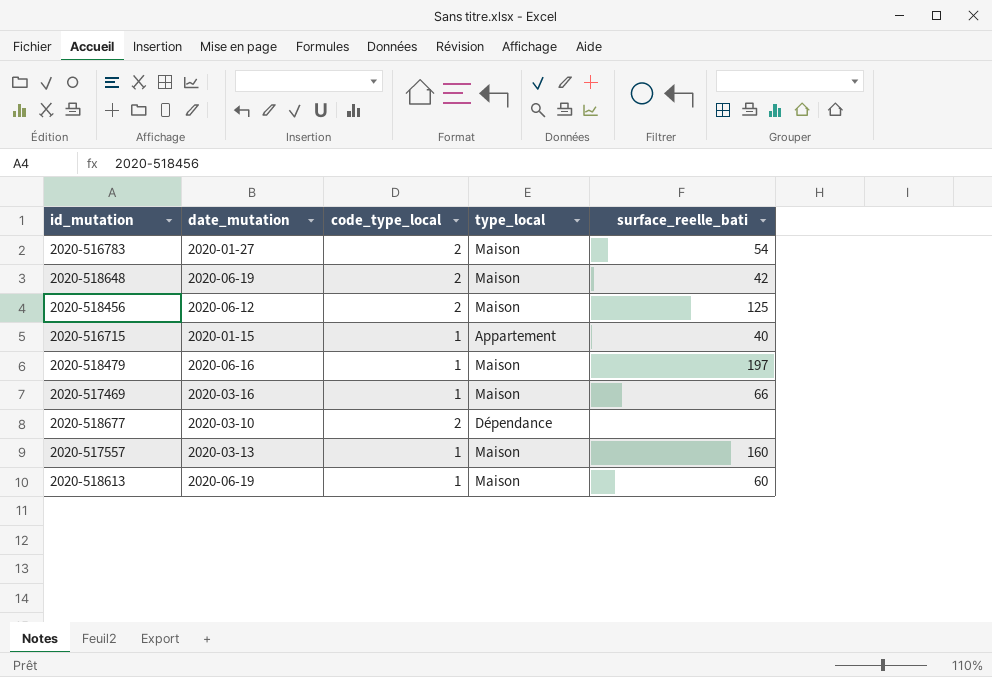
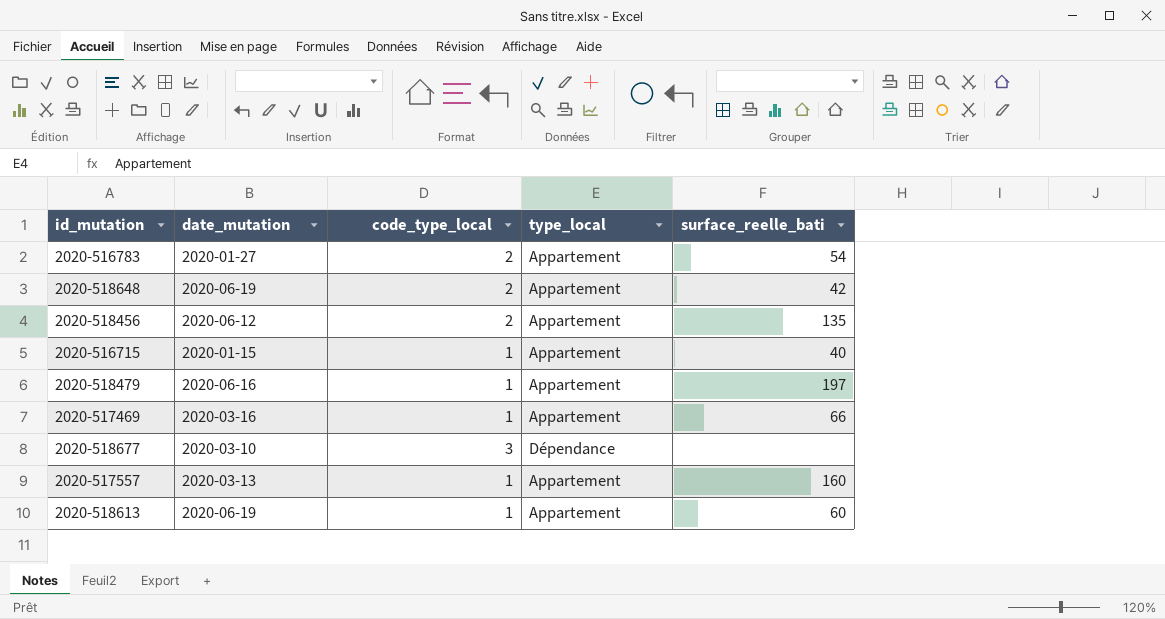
2020-516783 | type_local: Maison -> Appartement
2020-518648 | type_local: Maison -> Appartement
2020-518456 | type_local: Maison -> Appartement
2020-518456 | surface_reelle_bati: 125 -> 135
2020-518479 | type_local: Maison -> Appartement
2020-517469 | type_local: Maison -> Appartement
2020-518677 | code_type_local: 2 -> 3
2020-517557 | type_local: Maison -> Appartement
2020-518613 | type_local: Maison -> Appartement

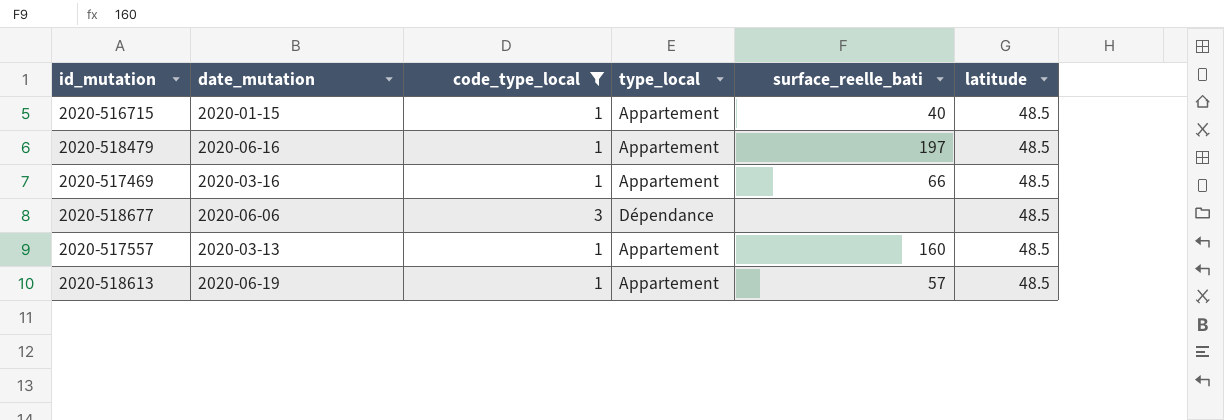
filter: none -> code_type_local != 2
column latitude | position: none -> 6
2020-518677 | date_mutation: 2020-03-10 -> 2020-06-06
2020-518613 | surface_reelle_bati: 60 -> 57

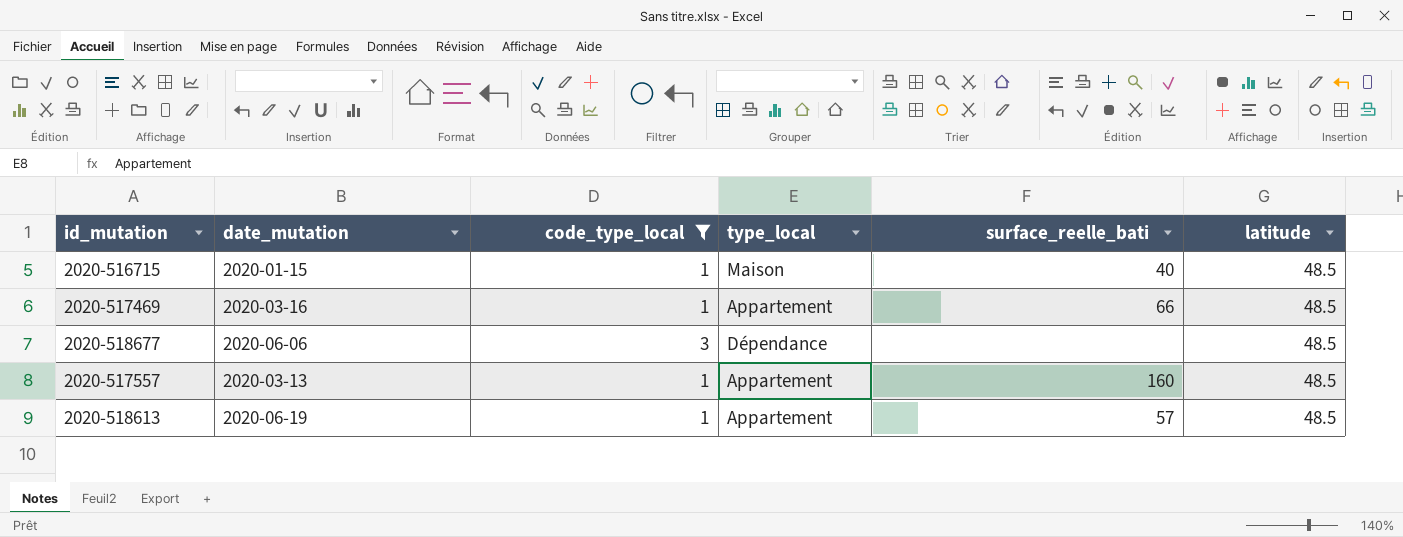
row 2020-518479: 2020-06-16 | 1 | Appartement | 197 | 48.5 -> none
2020-516715 | type_local: Appartement -> Maison

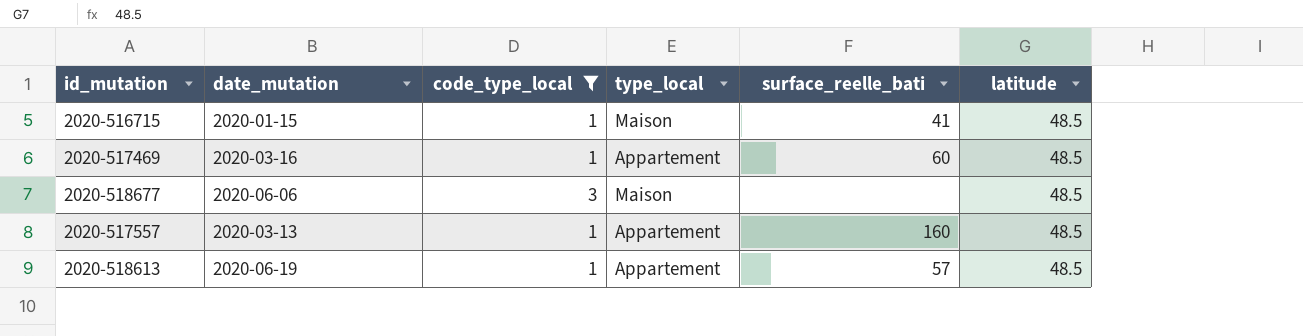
2020-516715 | surface_reelle_bati: 40 -> 41
2020-517469 | surface_reelle_bati: 66 -> 60
2020-518677 | type_local: Dépendance -> Maison

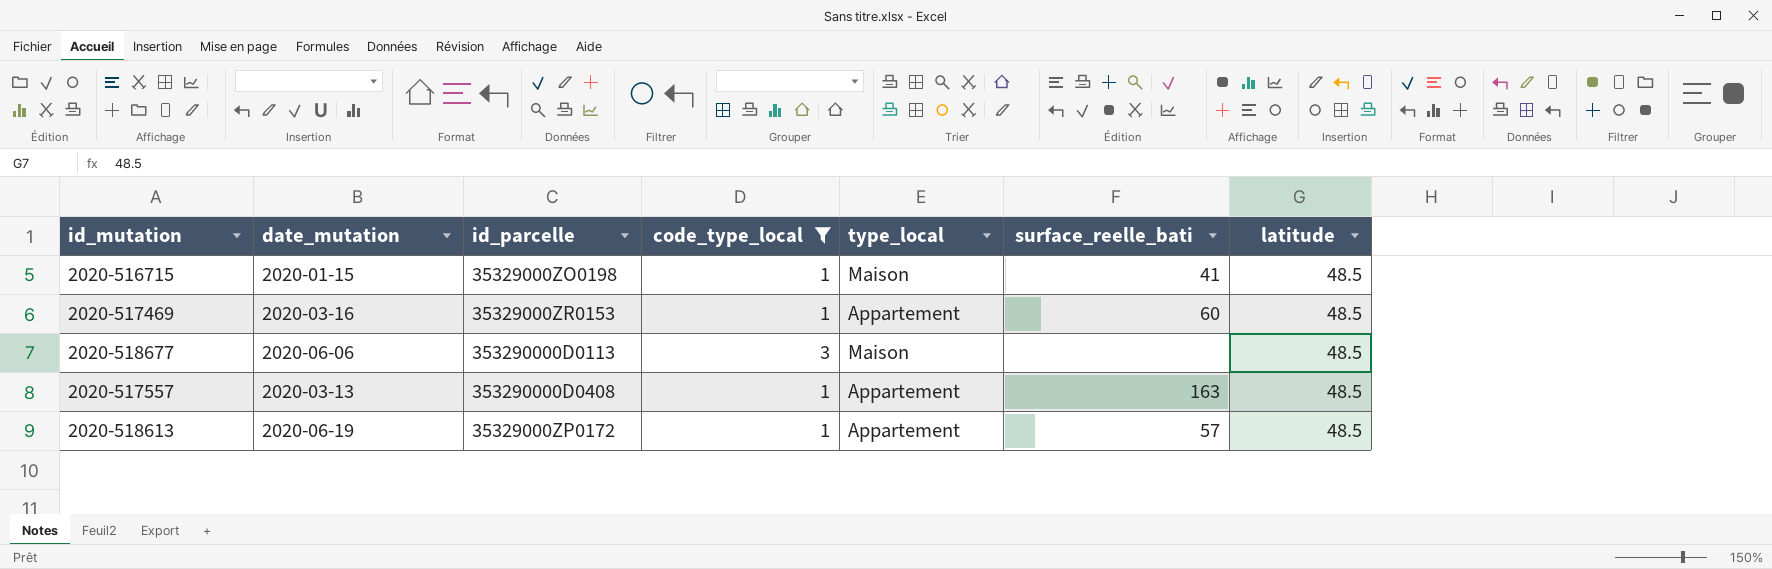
column id_parcelle | position: none -> 3
2020-517557 | surface_reelle_bati: 160 -> 163

